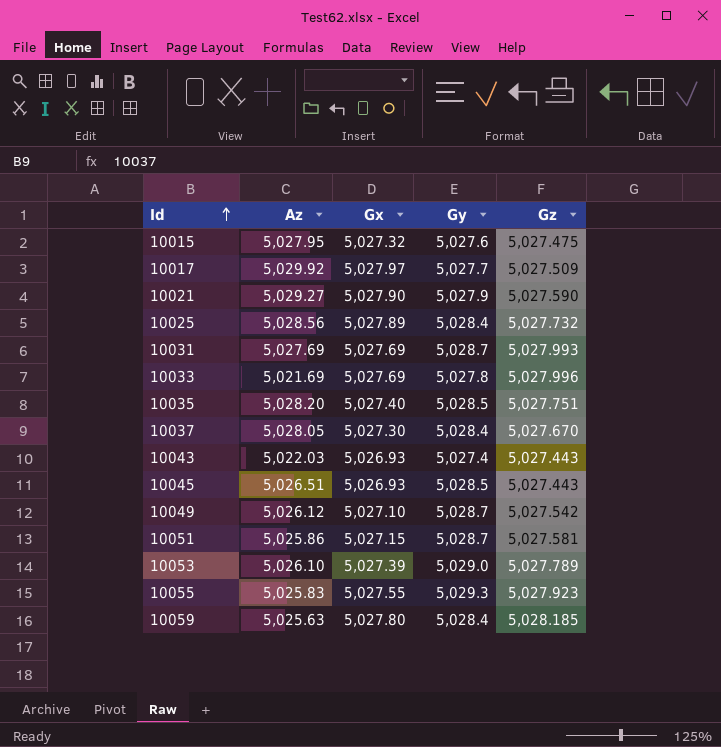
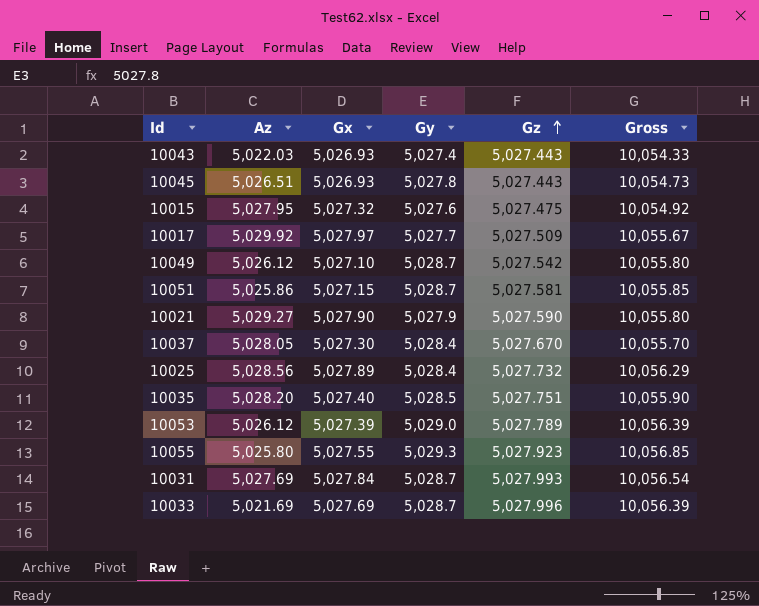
row order: Id ascending -> Gz ascending
column Gross | formula: none -> [Gx] + [Gy]
row 10059: 5,025.63 | 5,027.80 | 5,028.4 | 5,028.185 -> none
10045 | Gy: 5,028.5 -> 5,027.8
10053 | Az: 5,026.10 -> 5,026.12
10055 | Az: 5,025.83 -> 5,025.80
10031 | Gx: 5,027.69 -> 5,027.84
10033 | Gy: 5,027.8 -> 5,028.7

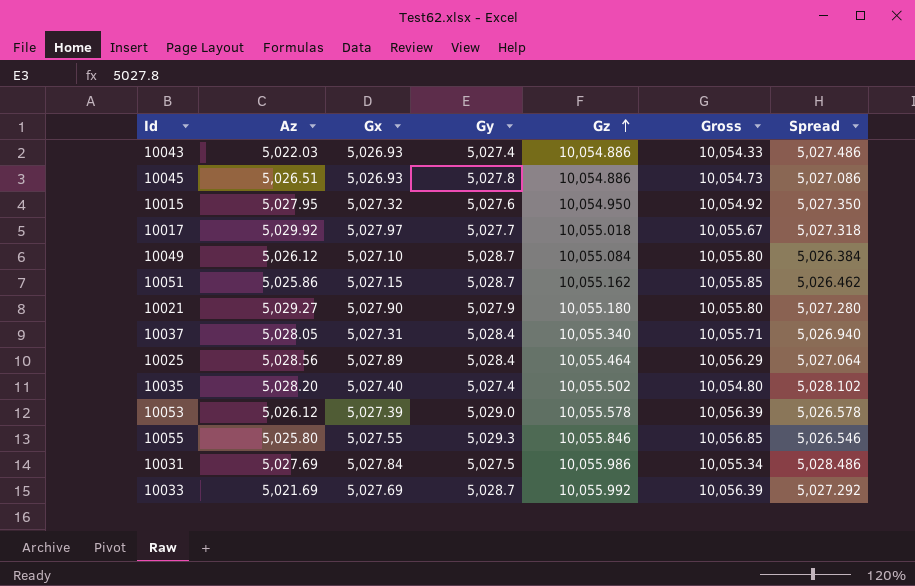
column Spread | formula: none -> [Gz] - [Gy]
10043 | Gz: 5,027.443 -> 10,054.886
10045 | Gz: 5,027.443 -> 10,054.886
10015 | Gz: 5,027.475 -> 10,054.950
10017 | Gz: 5,027.509 -> 10,055.018
10049 | Gz: 5,027.542 -> 10,055.084
10051 | Gz: 5,027.581 -> 10,055.162
10021 | Gz: 5,027.590 -> 10,055.180
10037 | Gx: 5,027.30 -> 5,027.31
10037 | Gz: 5,027.670 -> 10,055.340
10037 | Gross: 10,055.70 -> 10,055.71
10025 | Gz: 5,027.732 -> 10,055.464
10035 | Gy: 5,028.5 -> 5,027.4
10035 | Gz: 5,027.751 -> 10,055.502
10035 | Gross: 10,055.90 -> 10,054.80
10053 | Gz: 5,027.789 -> 10,055.578
10055 | Gz: 5,027.923 -> 10,055.846
10031 | Gy: 5,028.7 -> 5,027.5
10031 | Gz: 5,027.993 -> 10,055.986
10031 | Gross: 10,056.54 -> 10,055.34
10033 | Gz: 5,027.996 -> 10,055.992

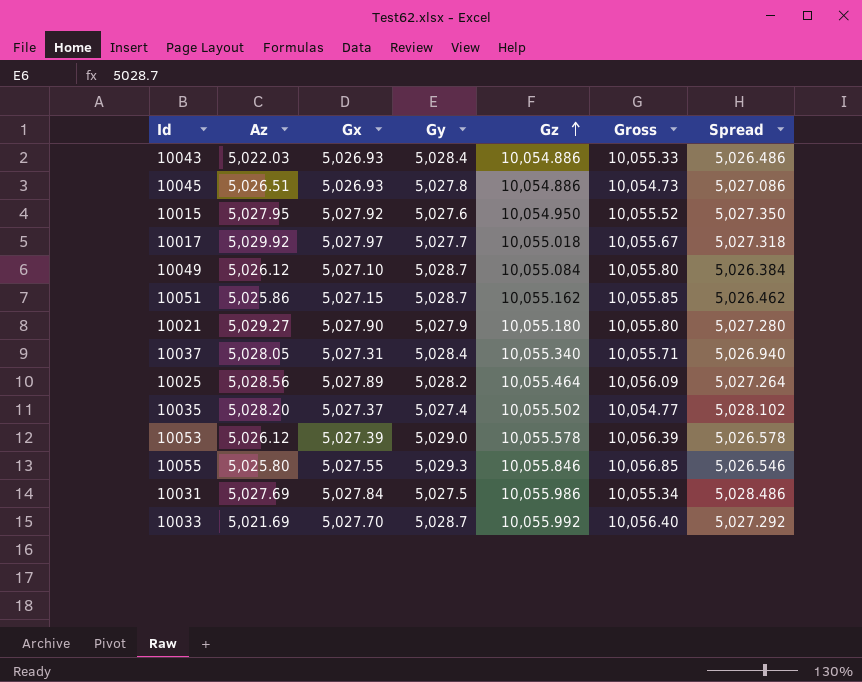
10043 | Gy: 5,027.4 -> 5,028.4
10043 | Gross: 10,054.33 -> 10,055.33
10043 | Spread: 5,027.486 -> 5,026.486
10015 | Gx: 5,027.32 -> 5,027.92
10015 | Gross: 10,054.92 -> 10,055.52
10025 | Gy: 5,028.4 -> 5,028.2
10025 | Gross: 10,056.29 -> 10,056.09
10025 | Spread: 5,027.064 -> 5,027.264
10035 | Gx: 5,027.40 -> 5,027.37
10035 | Gross: 10,054.80 -> 10,054.77
10033 | Gx: 5,027.69 -> 5,027.70
10033 | Gross: 10,056.39 -> 10,056.40

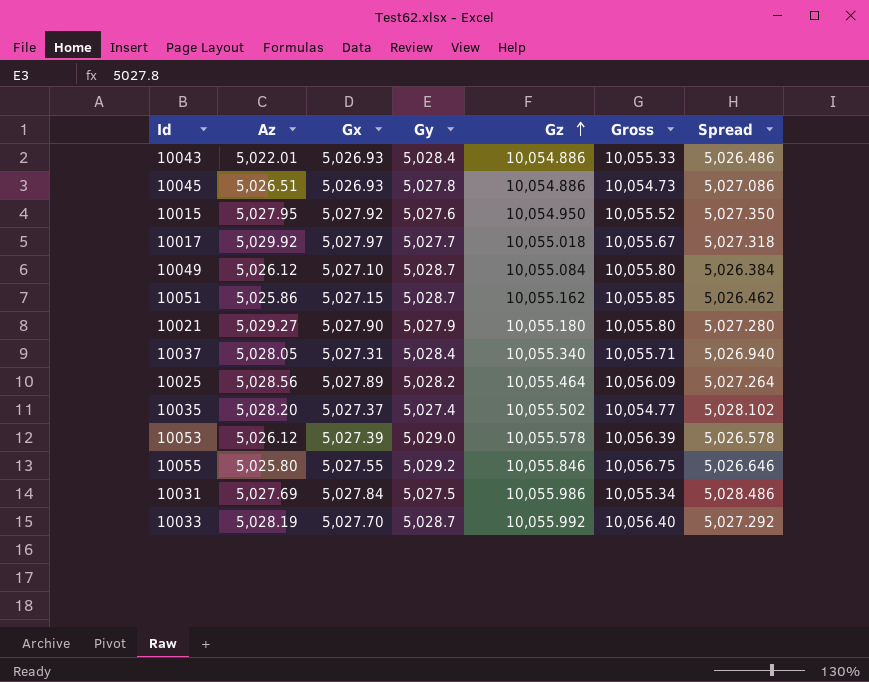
10043 | Az: 5,022.03 -> 5,022.01
10055 | Gy: 5,029.3 -> 5,029.2
10055 | Gross: 10,056.85 -> 10,056.75
10055 | Spread: 5,026.546 -> 5,026.646
10033 | Az: 5,021.69 -> 5,028.19

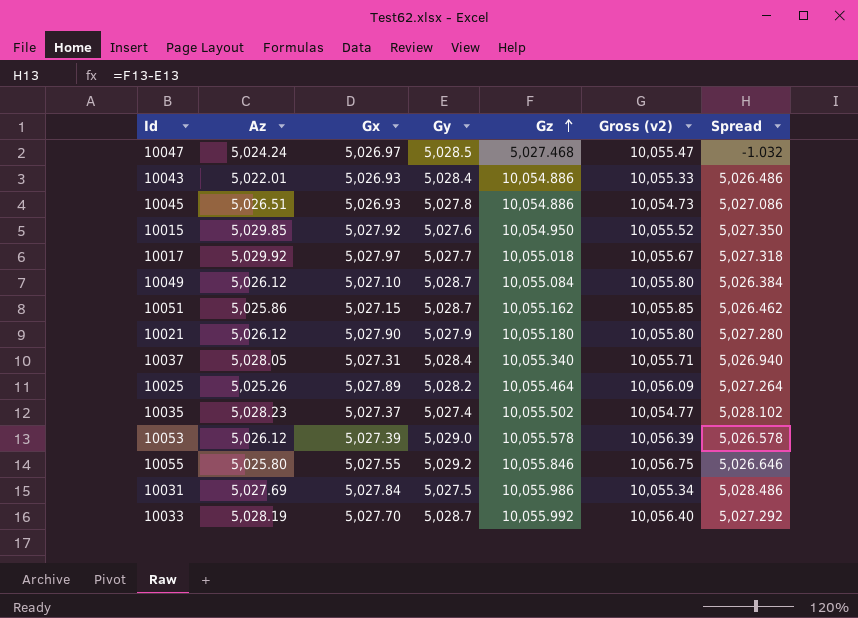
column name: Gross -> Gross (v2)
row 10047: none -> 5,024.24 | 5,026.97 | 5,028.5 | 5,027.468 | 10,055.47 | -1.032
10015 | Az: 5,027.95 -> 5,029.85
10021 | Az: 5,029.27 -> 5,026.12
10025 | Az: 5,028.56 -> 5,025.26
10035 | Az: 5,028.20 -> 5,028.23

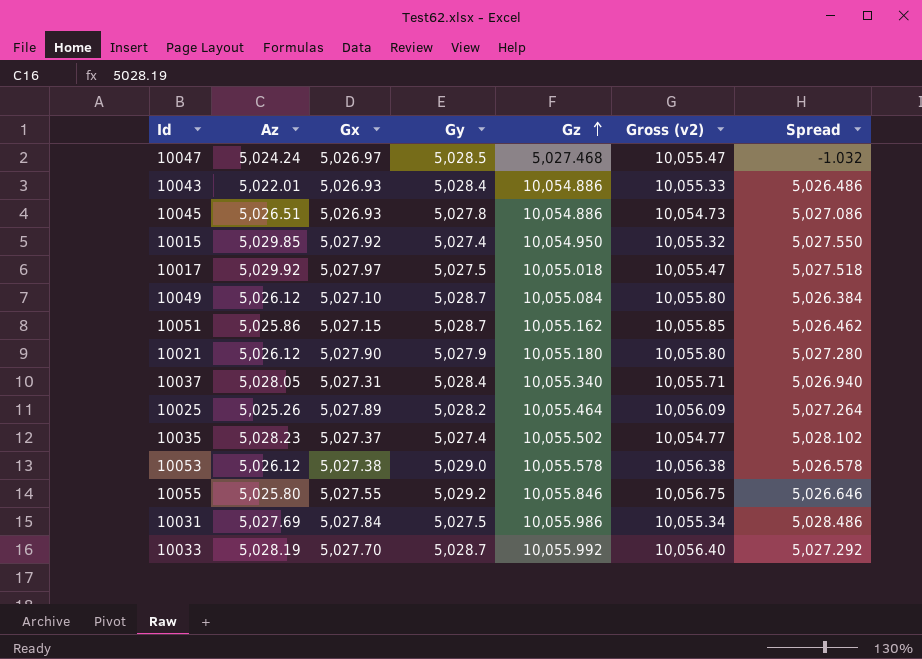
10015 | Gy: 5,027.6 -> 5,027.4
10015 | Gross (v2): 10,055.52 -> 10,055.32
10015 | Spread: 5,027.350 -> 5,027.550
10017 | Gy: 5,027.7 -> 5,027.5
10017 | Gross (v2): 10,055.67 -> 10,055.47
10017 | Spread: 5,027.318 -> 5,027.518
10053 | Gx: 5,027.39 -> 5,027.38
10053 | Gross (v2): 10,056.39 -> 10,056.38

